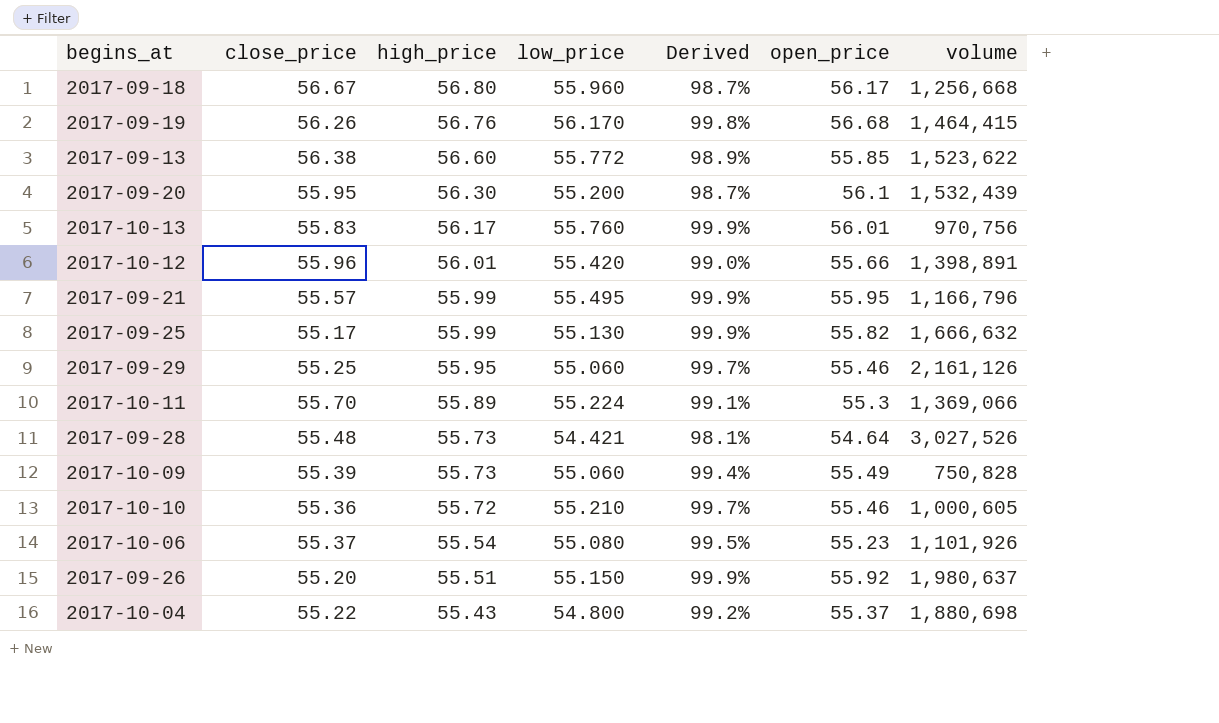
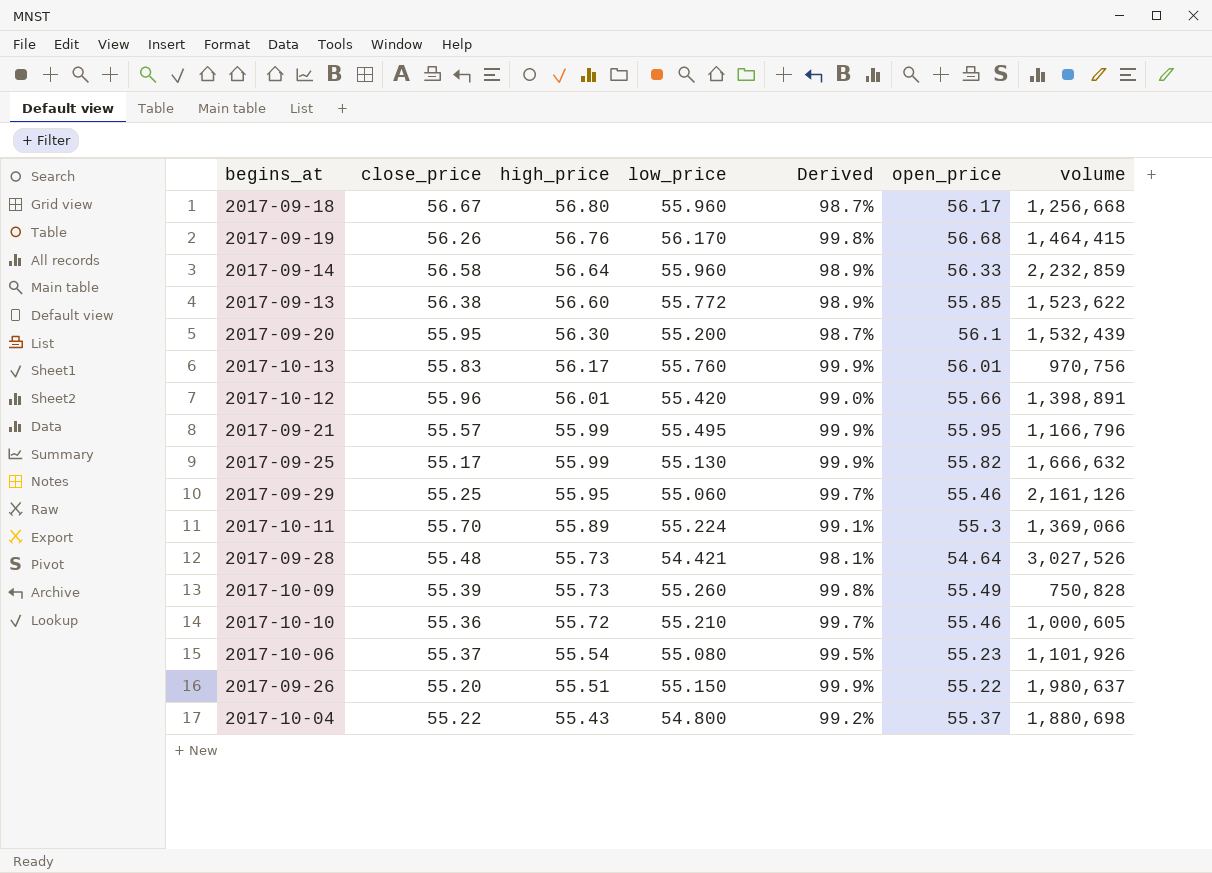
row 2017-09-14: none -> 56.58 | 56.64 | 55.960 | 98.9% | 56.33 | 2,232,859
2017-10-09 | low_price: 55.060 -> 55.260
2017-10-09 | Derived: 99.4% -> 99.8%
2017-09-26 | open_price: 55.92 -> 55.22

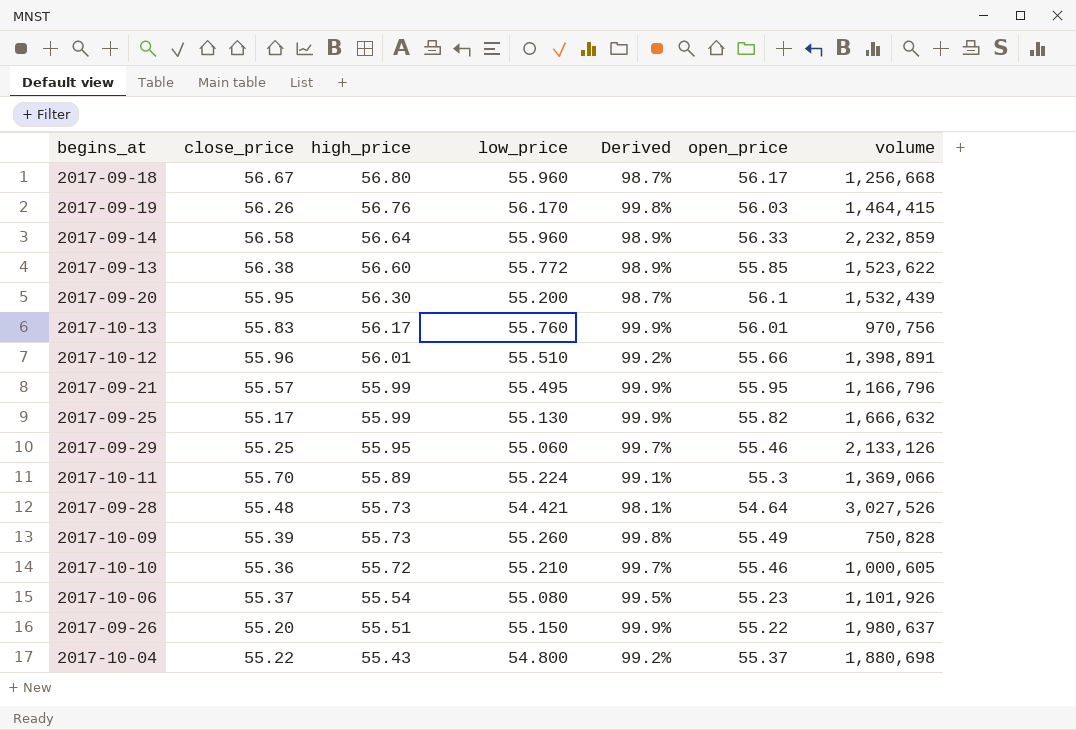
2017-09-19 | open_price: 56.68 -> 56.03
2017-10-12 | low_price: 55.420 -> 55.510
2017-10-12 | Derived: 99.0% -> 99.2%
2017-09-29 | volume: 2,161,126 -> 2,133,126

